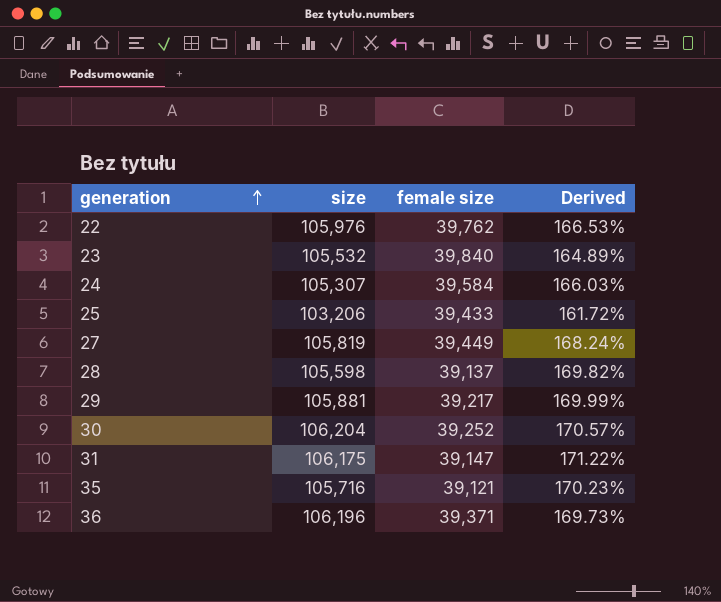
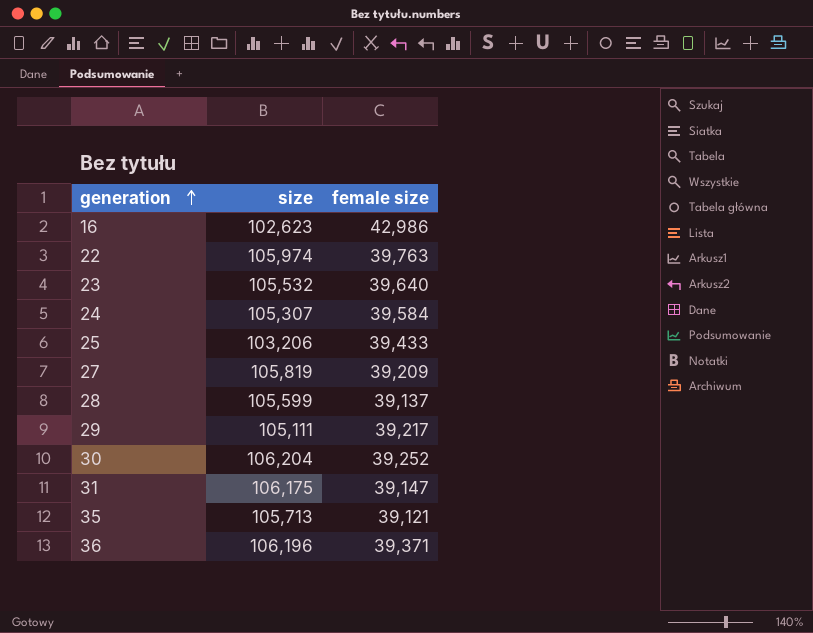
column Derived | formula: ([size] - [female size]) / [female size] -> none
row 16: none -> 102,623 | 42,986
22 | size: 105,976 -> 105,974
22 | female size: 39,762 -> 39,763
23 | female size: 39,840 -> 39,640
27 | female size: 39,449 -> 39,209
28 | size: 105,598 -> 105,599
29 | size: 105,881 -> 105,111
35 | size: 105,716 -> 105,713

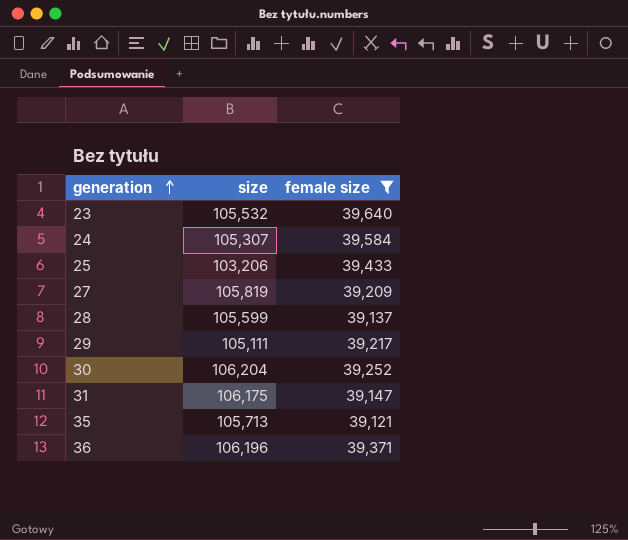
filter: none -> female size <= 39,640

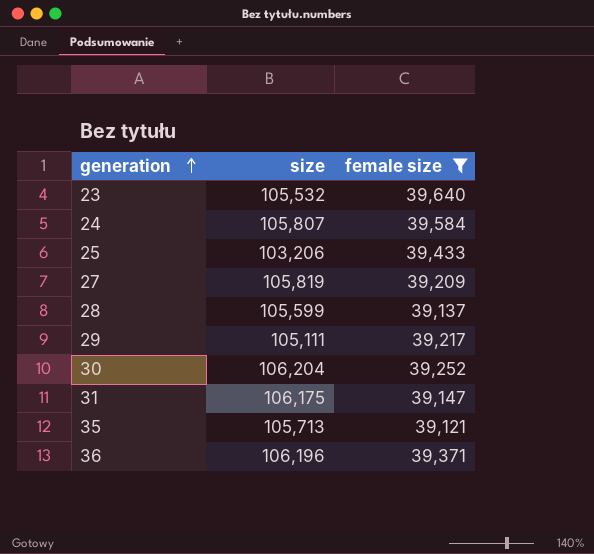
24 | size: 105,307 -> 105,807

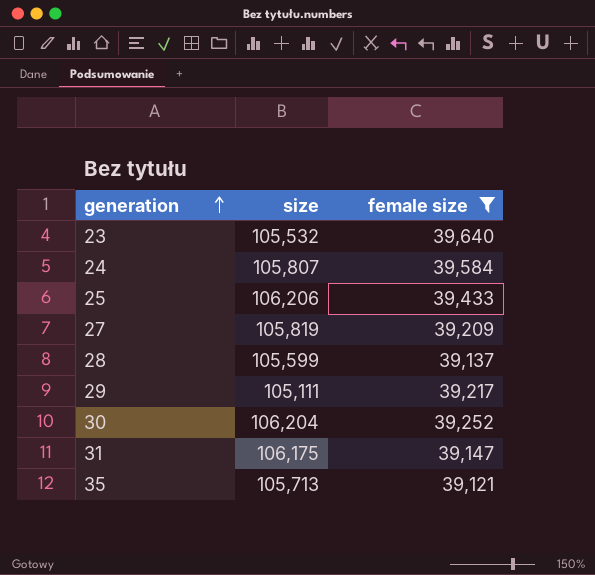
row 36: 106,196 | 39,371 -> none
25 | size: 103,206 -> 106,206

